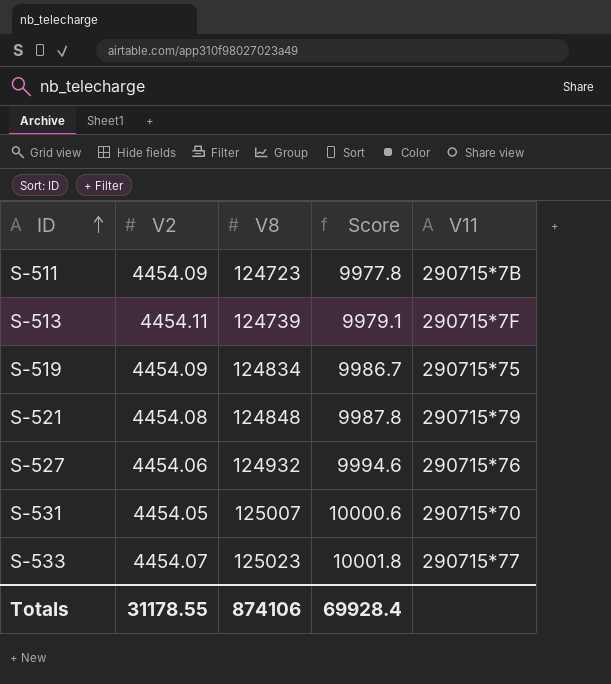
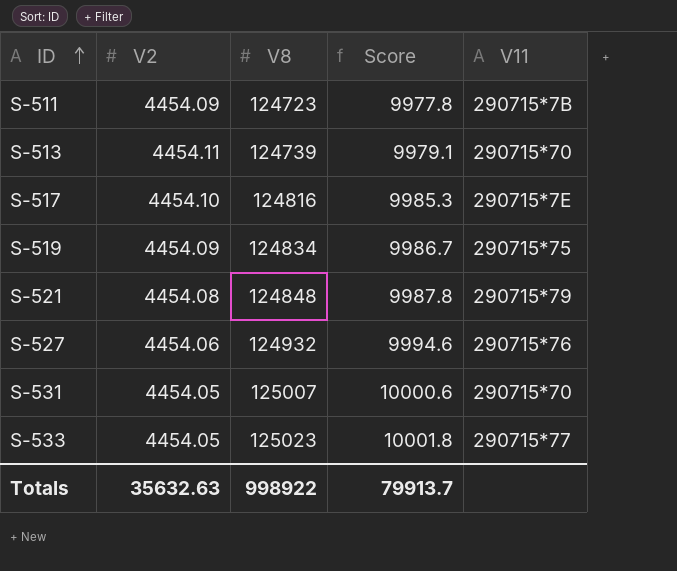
S-513 | V11: 290715*7F -> 290715*70
row S-517: none -> 4454.10 | 124816 | 9985.3 | 290715*7E
S-533 | V2: 4454.07 -> 4454.05
Totals | V2: 31178.55 -> 35632.63
Totals | V8: 874106 -> 998922
Totals | Score: 69928.4 -> 79913.7

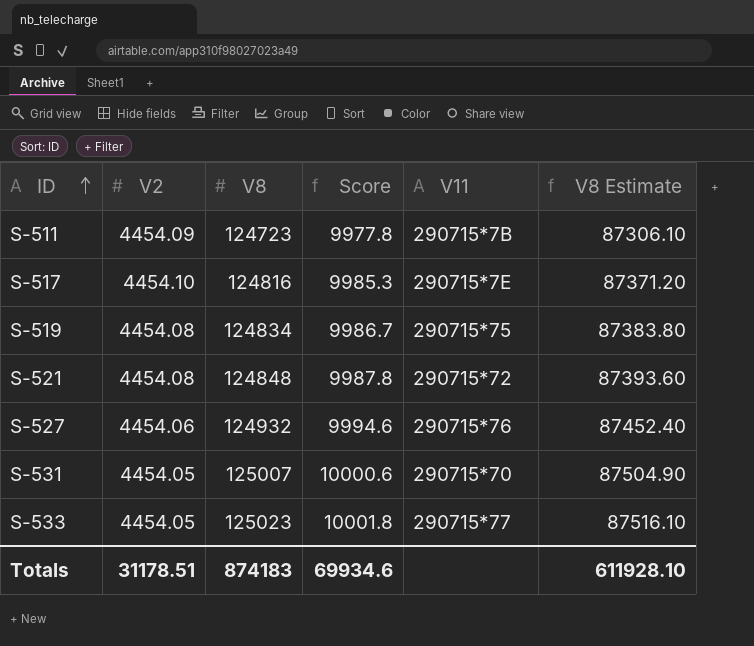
column V8 Estimate | formula: none -> [V8] * 0.7
row S-513: 4454.11 | 124739 | 9979.1 | 290715*70 -> none
S-519 | V2: 4454.09 -> 4454.08
S-521 | V11: 290715*79 -> 290715*72
Totals | V2: 35632.63 -> 31178.51
Totals | V8: 998922 -> 874183
Totals | Score: 79913.7 -> 69934.6

